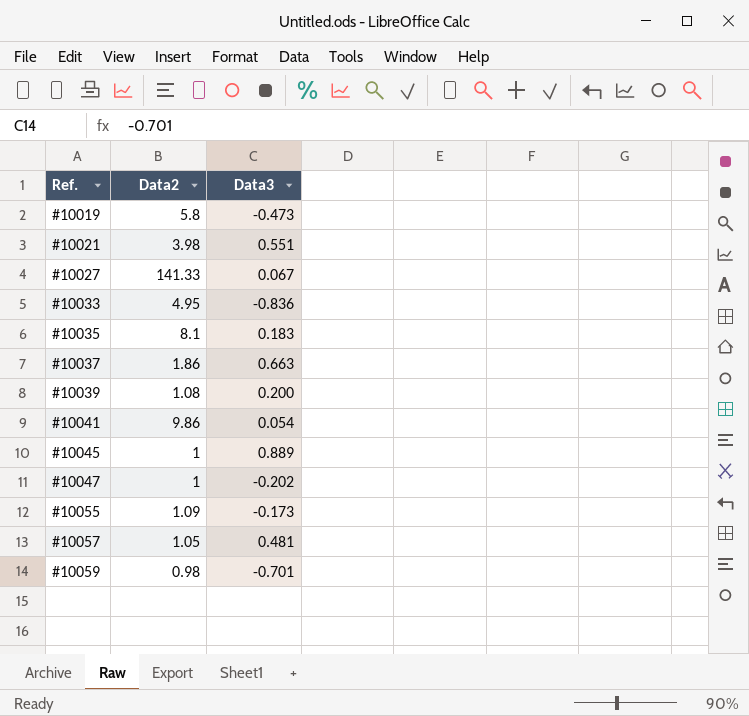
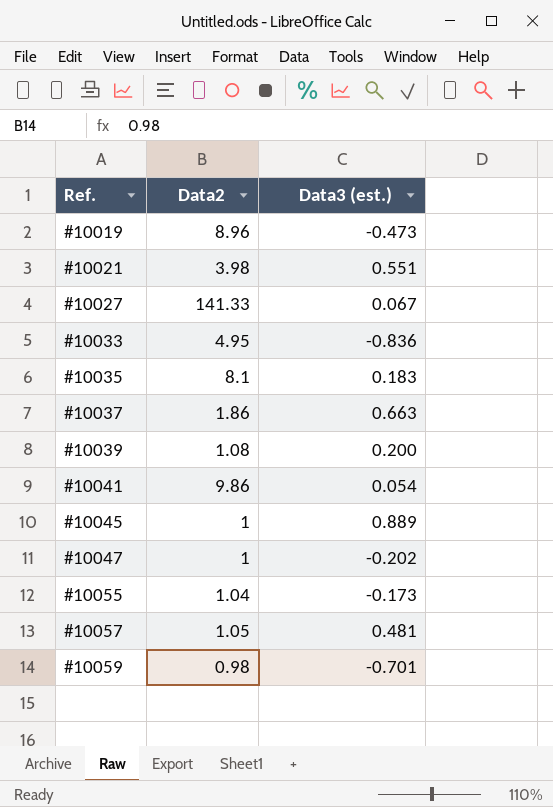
column name: Data3 -> Data3 (est.)
#10019 | Data2: 5.8 -> 8.96
#10055 | Data2: 1.09 -> 1.04

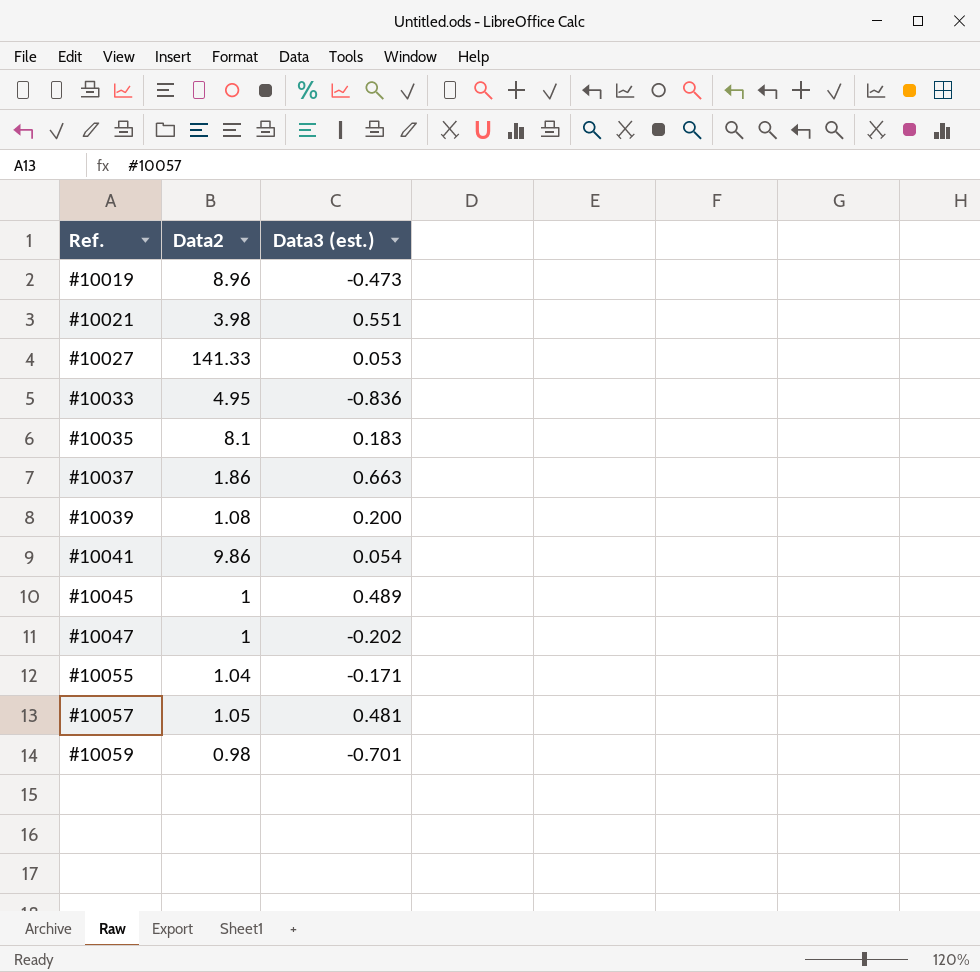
#10027 | Data3 (est.): 0.067 -> 0.053
#10045 | Data3 (est.): 0.889 -> 0.489
#10055 | Data3 (est.): -0.173 -> -0.171

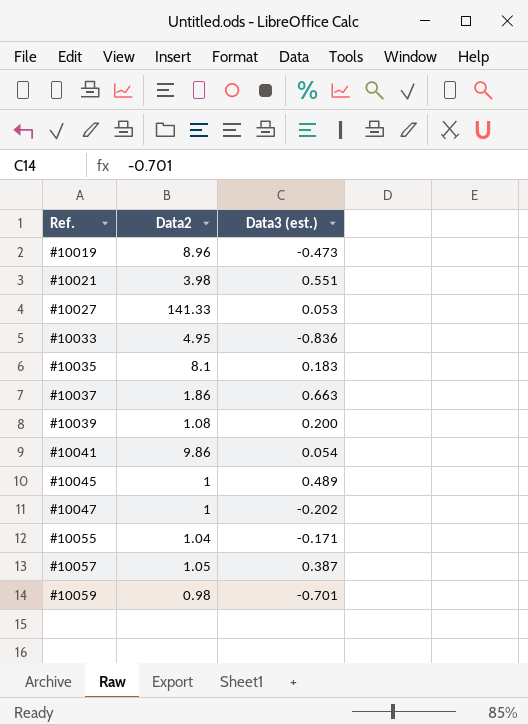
#10057 | Data3 (est.): 0.481 -> 0.387

